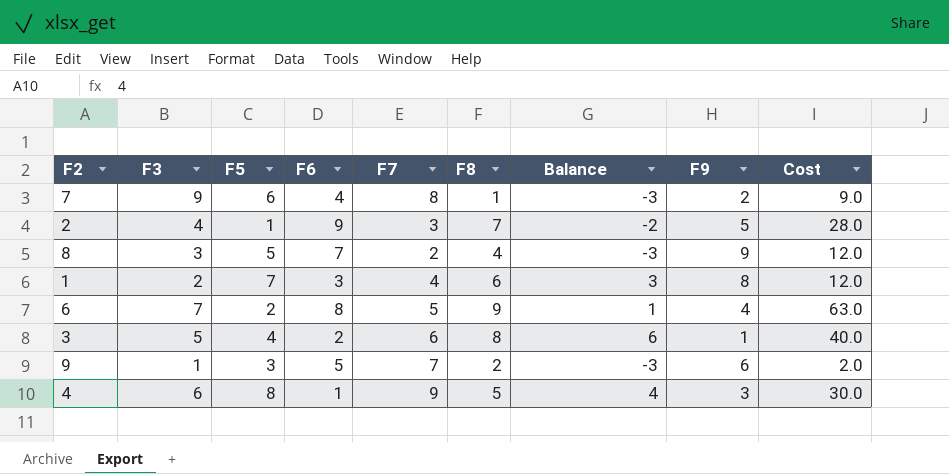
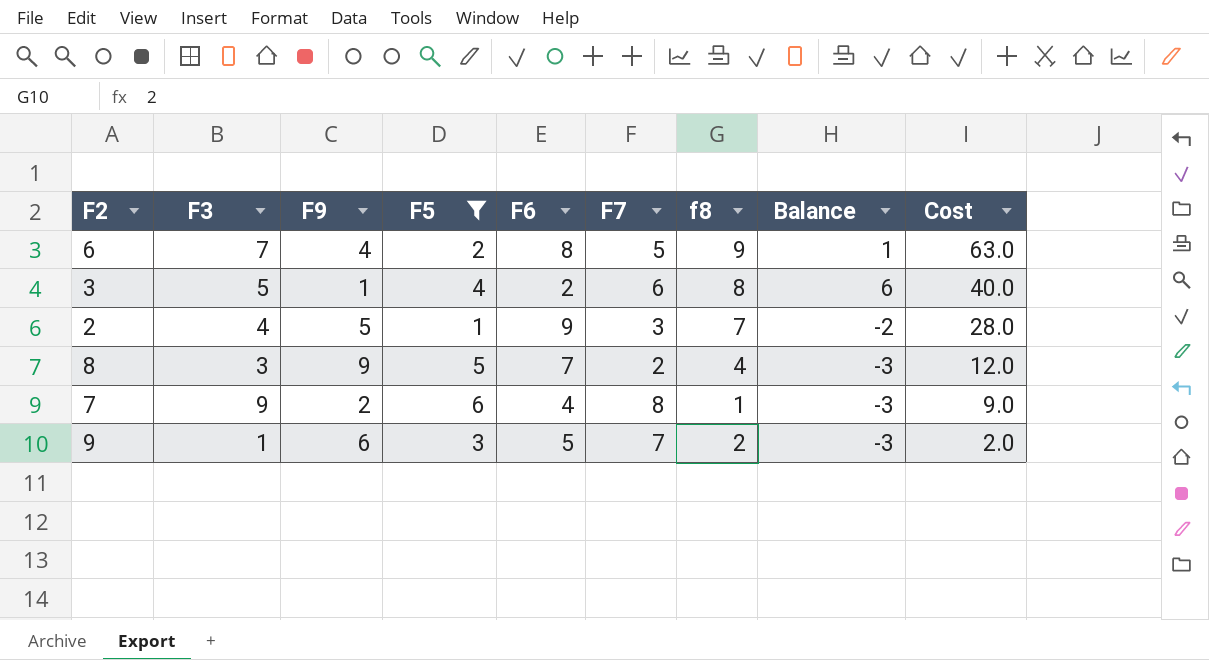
filter: none -> F5 <= 6
row order: none -> Cost descending
column F9 | position: 8 -> 3
column name: F8 -> f8

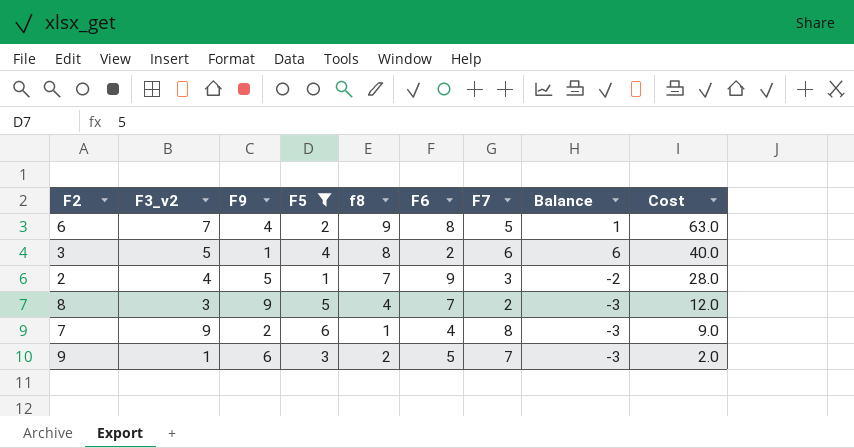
column name: F3 -> F3_v2
column f8 | position: 7 -> 5

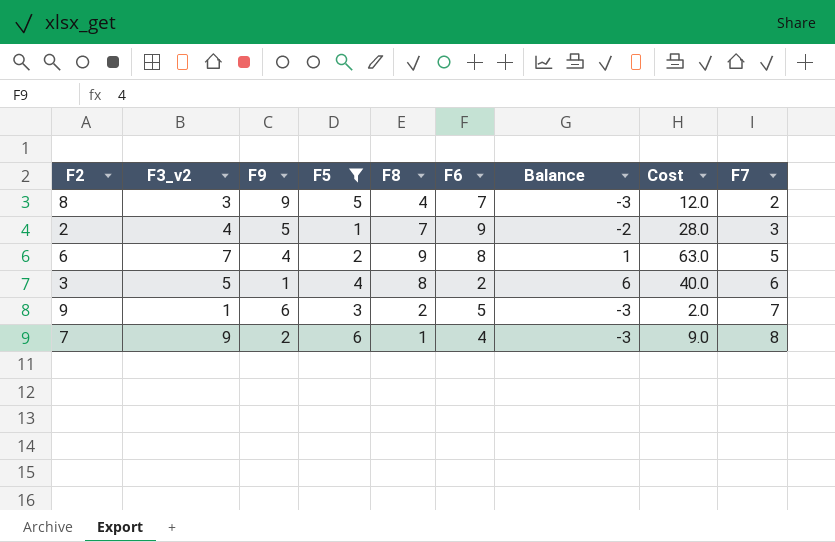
row order: Cost descending -> F7 ascending
column name: f8 -> F8
column F7 | position: 7 -> 9

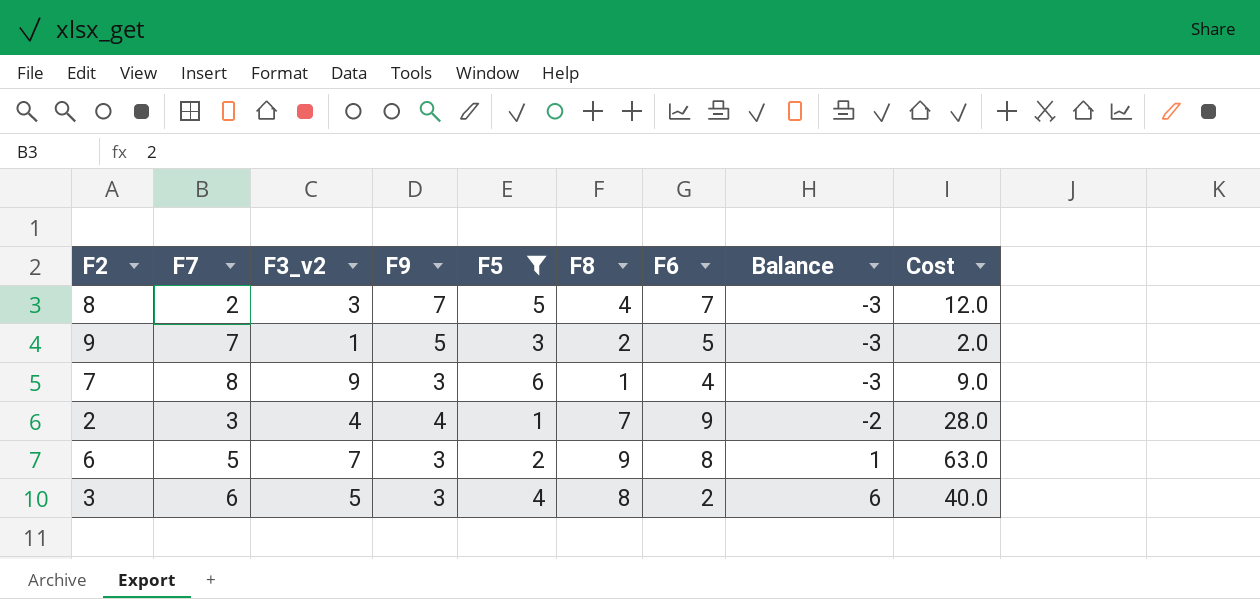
row order: F7 ascending -> Balance ascending
column F7 | position: 9 -> 2
8 | F9: 9 -> 7
9 | F9: 6 -> 5
7 | F9: 2 -> 3
2 | F9: 5 -> 4
6 | F9: 4 -> 3
3 | F9: 1 -> 3

